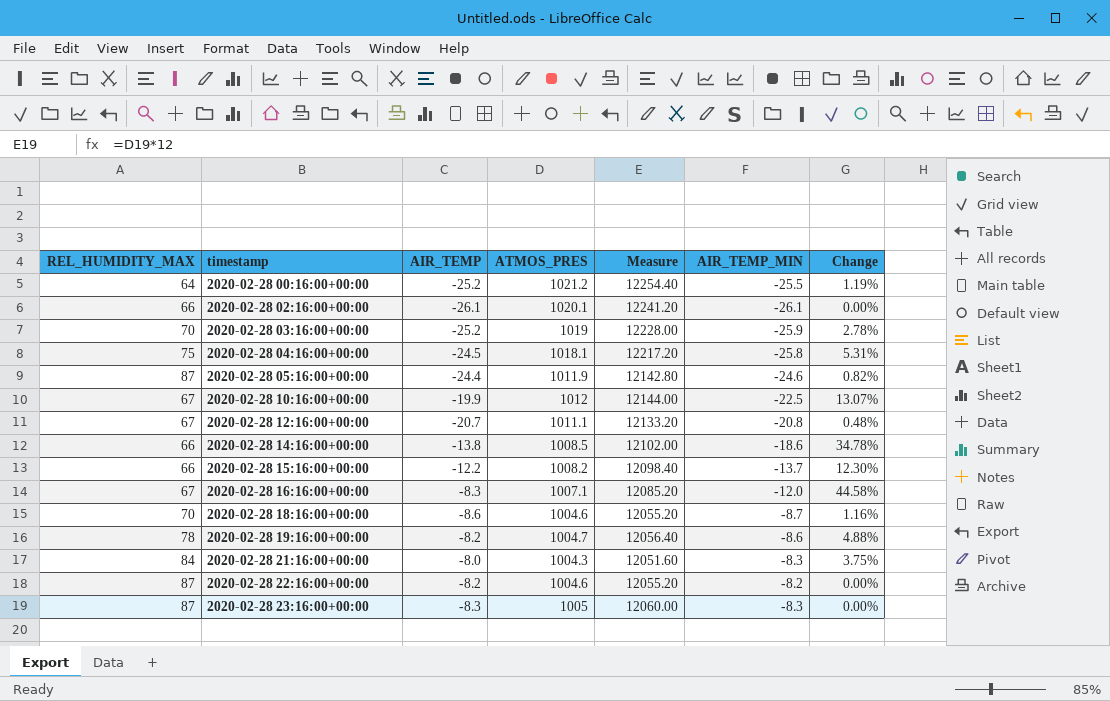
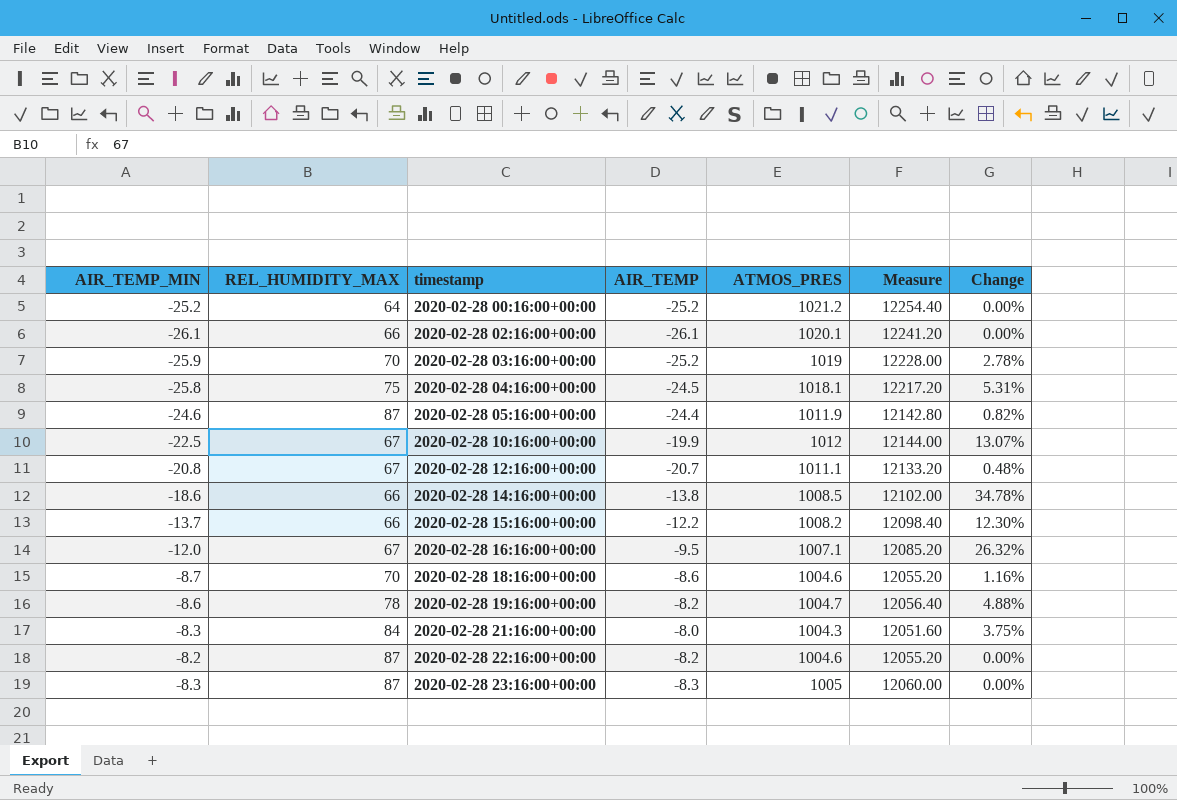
column AIR_TEMP_MIN | position: 6 -> 1
2020-02-28 00:16:00+00:00 | AIR_TEMP_MIN: -25.5 -> -25.2
2020-02-28 00:16:00+00:00 | Change: 1.19% -> 0.00%
2020-02-28 16:16:00+00:00 | AIR_TEMP: -8.3 -> -9.5
2020-02-28 16:16:00+00:00 | Change: 44.58% -> 26.32%

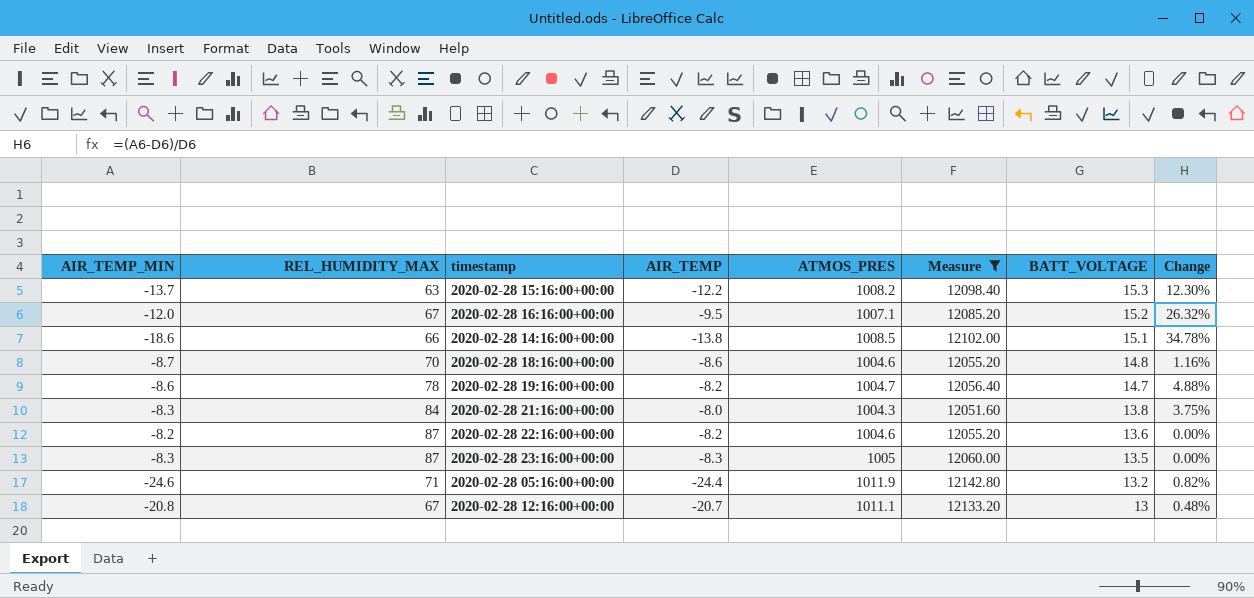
filter: none -> Measure <= 12142.80
row order: timestamp ascending -> BATT_VOLTAGE descending
column BATT_VOLTAGE | position: none -> 7
2020-02-28 15:16:00+00:00 | REL_HUMIDITY_MAX: 66 -> 63
2020-02-28 05:16:00+00:00 | REL_HUMIDITY_MAX: 87 -> 71

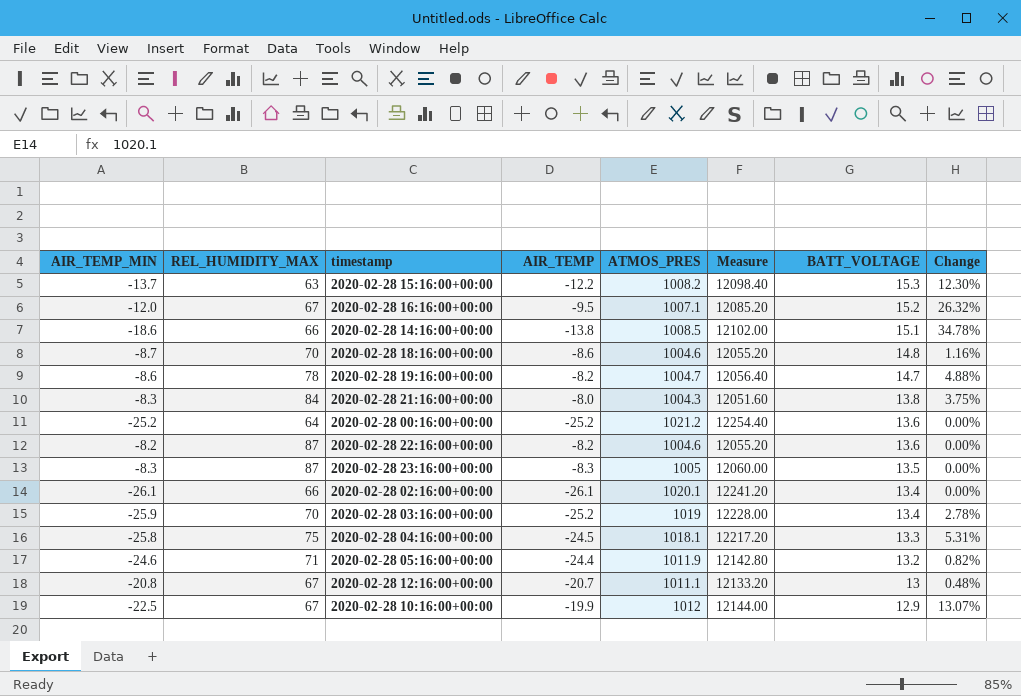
filter: Measure <= 12142.80 -> none

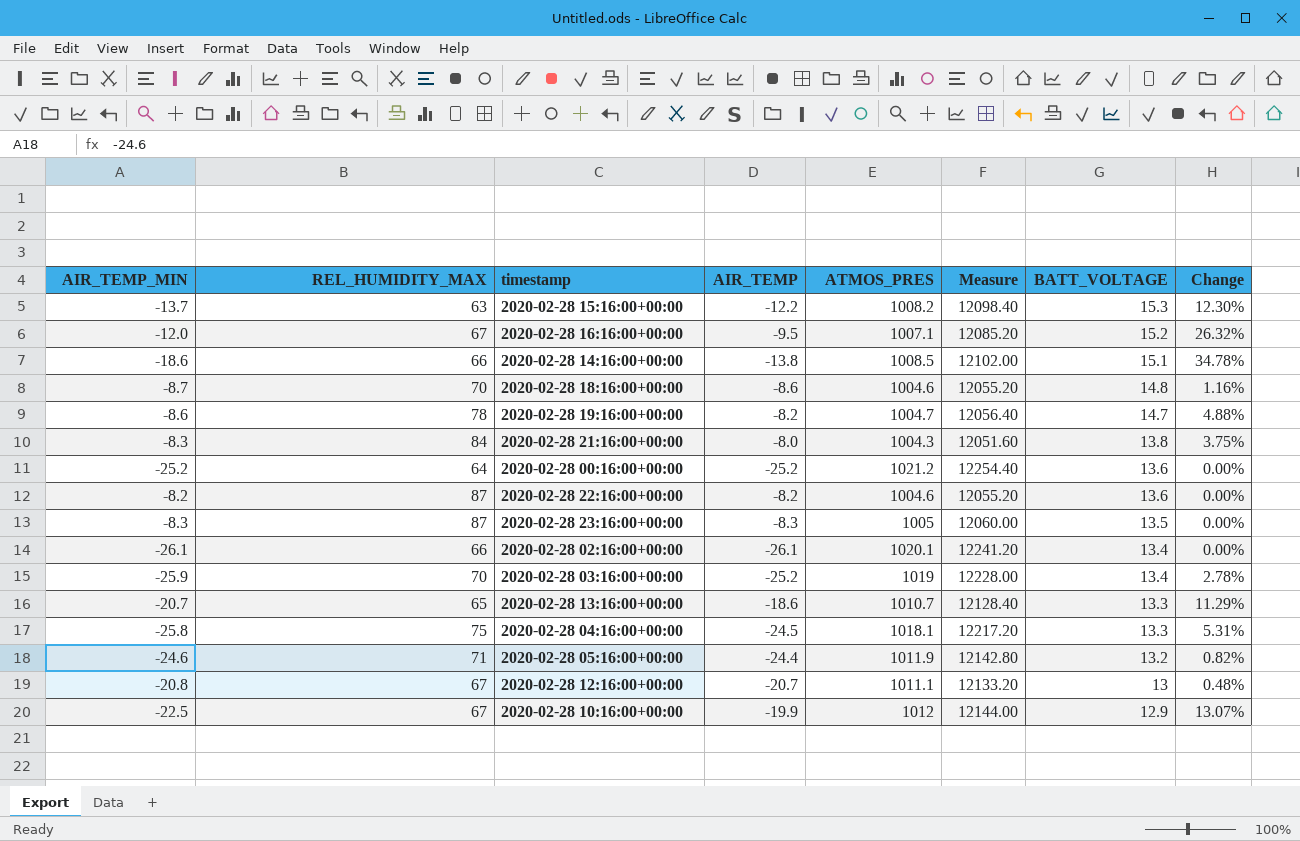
row 2020-02-28 13:16:00+00:00: none -> -20.7 | 65 | -18.6 | 1010.7 | 12128.40 | 13.3 | 11.29%

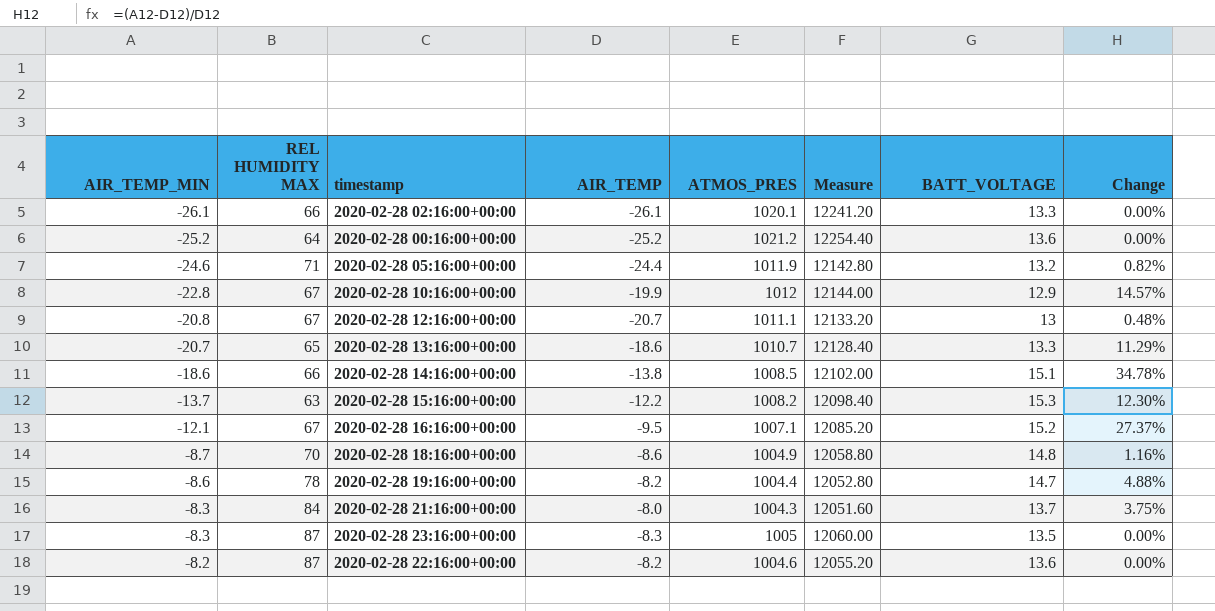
row order: BATT_VOLTAGE descending -> AIR_TEMP_MIN ascending
column name: REL_HUMIDITY_MAX -> REL HUMIDITY MAX
row 2020-02-28 03:16:00+00:00: -25.9 | 70 | -25.2 | 1019 | 12228.00 | 13.4 | 2.78% -> none
row 2020-02-28 04:16:00+00:00: -25.8 | 75 | -24.5 | 1018.1 | 12217.20 | 13.3 | 5.31% -> none
2020-02-28 02:16:00+00:00 | BATT_VOLTAGE: 13.4 -> 13.3
2020-02-28 10:16:00+00:00 | AIR_TEMP_MIN: -22.5 -> -22.8
2020-02-28 10:16:00+00:00 | Change: 13.07% -> 14.57%
2020-02-28 16:16:00+00:00 | AIR_TEMP_MIN: -12.0 -> -12.1
2020-02-28 16:16:00+00:00 | Change: 26.32% -> 27.37%
2020-02-28 18:16:00+00:00 | ATMOS_PRES: 1004.6 -> 1004.9
2020-02-28 18:16:00+00:00 | Measure: 12055.20 -> 12058.80
2020-02-28 19:16:00+00:00 | ATMOS_PRES: 1004.7 -> 1004.4
2020-02-28 19:16:00+00:00 | Measure: 12056.40 -> 12052.80
2020-02-28 21:16:00+00:00 | BATT_VOLTAGE: 13.8 -> 13.7

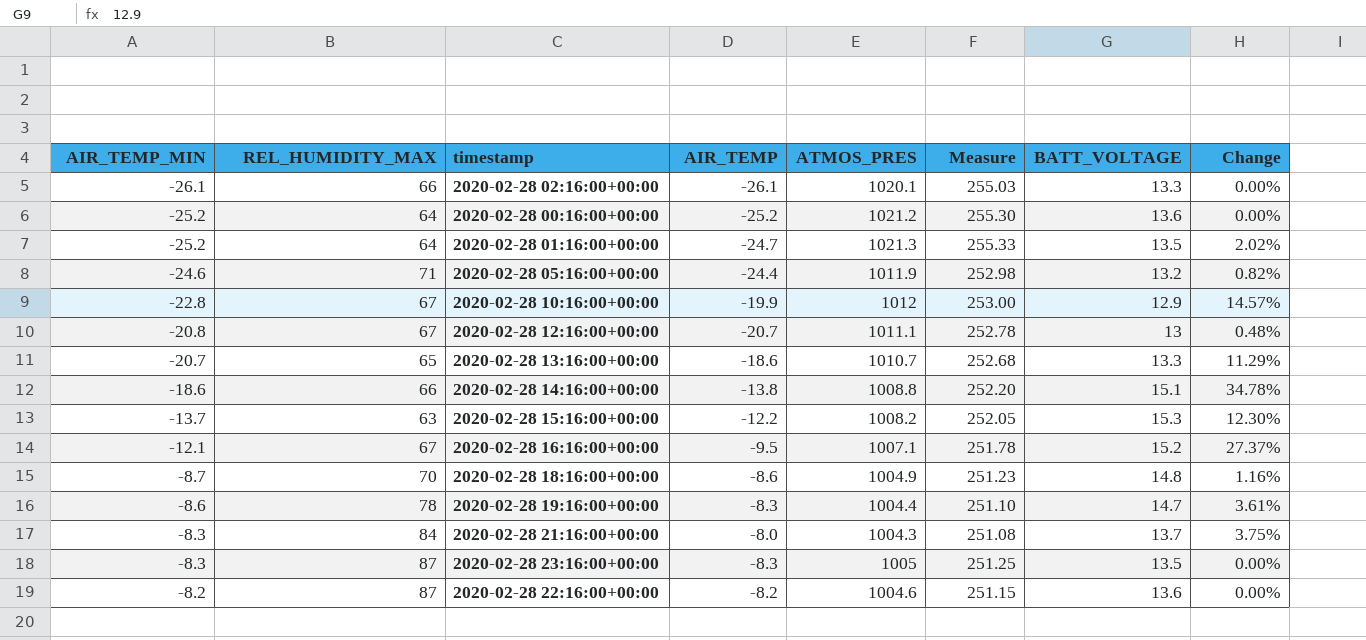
column name: REL HUMIDITY MAX -> REL_HUMIDITY_MAX
column Measure | formula: [ATMOS_PRES] * 12 -> [ATMOS_PRES] * 0.25
row 2020-02-28 01:16:00+00:00: none -> -25.2 | 64 | -24.7 | 1021.3 | 255.33 | 13.5 | 2.02%
2020-02-28 14:16:00+00:00 | ATMOS_PRES: 1008.5 -> 1008.8
2020-02-28 19:16:00+00:00 | AIR_TEMP: -8.2 -> -8.3
2020-02-28 19:16:00+00:00 | Change: 4.88% -> 3.61%

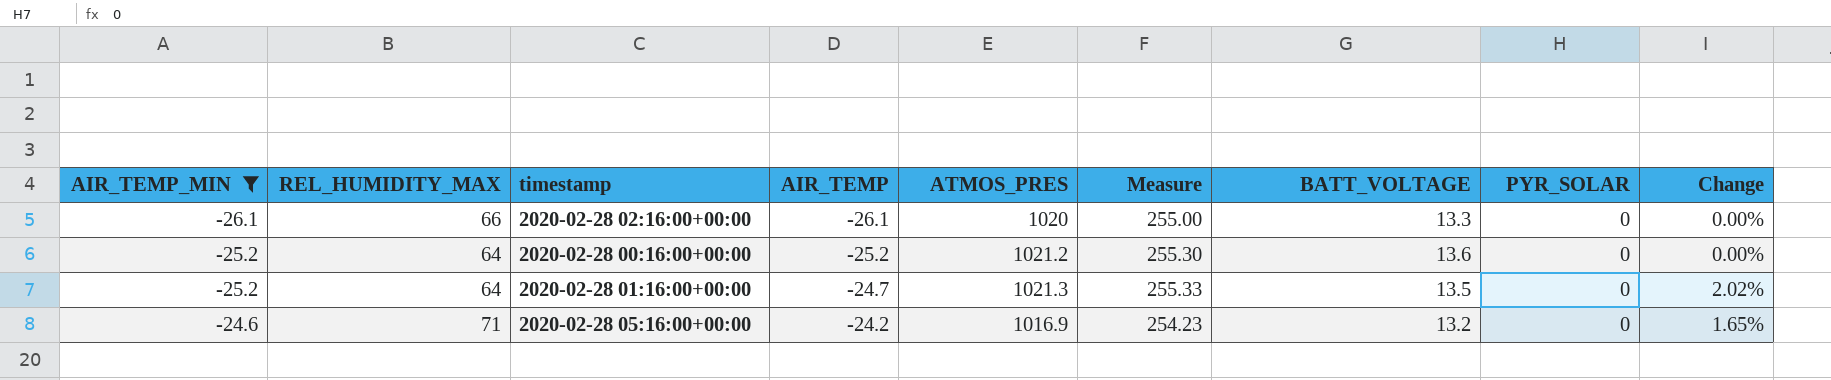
filter: none -> AIR_TEMP_MIN <= -24.6
column PYR_SOLAR | position: none -> 8
2020-02-28 02:16:00+00:00 | ATMOS_PRES: 1020.1 -> 1020
2020-02-28 02:16:00+00:00 | Measure: 255.03 -> 255.00
2020-02-28 05:16:00+00:00 | AIR_TEMP: -24.4 -> -24.2
2020-02-28 05:16:00+00:00 | ATMOS_PRES: 1011.9 -> 1016.9
2020-02-28 05:16:00+00:00 | Measure: 252.98 -> 254.23
2020-02-28 05:16:00+00:00 | Change: 0.82% -> 1.65%

